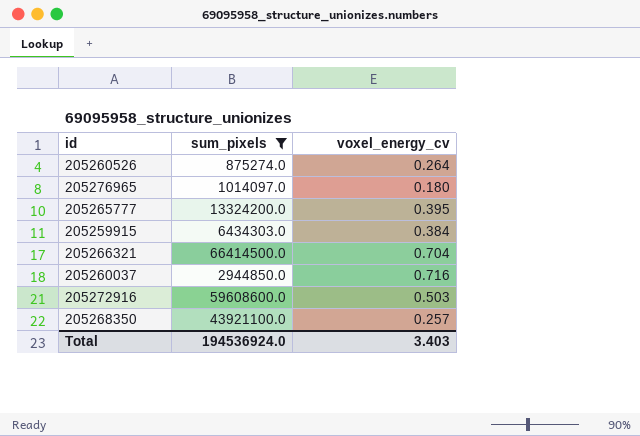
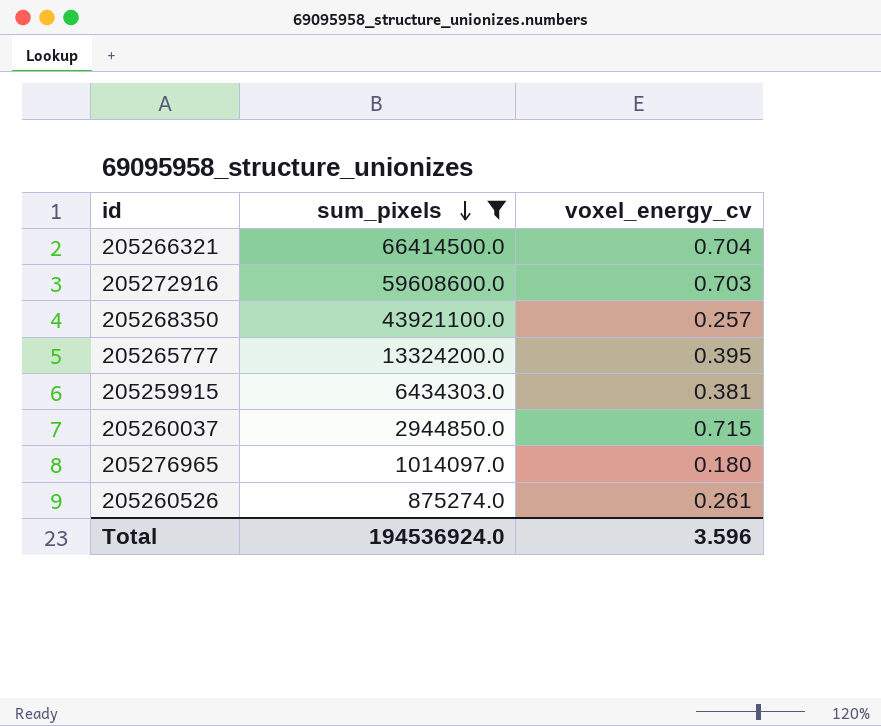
row order: none -> sum_pixels descending
205272916 | voxel_energy_cv: 0.503 -> 0.703
205259915 | voxel_energy_cv: 0.384 -> 0.381
205260037 | voxel_energy_cv: 0.716 -> 0.715
205260526 | voxel_energy_cv: 0.264 -> 0.261
Total | voxel_energy_cv: 3.403 -> 3.596

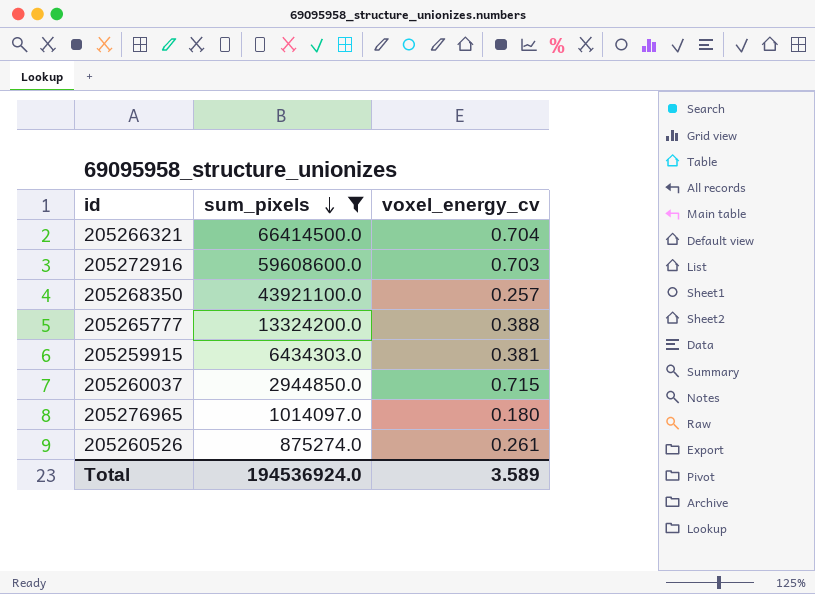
205265777 | voxel_energy_cv: 0.395 -> 0.388
Total | voxel_energy_cv: 3.596 -> 3.589

